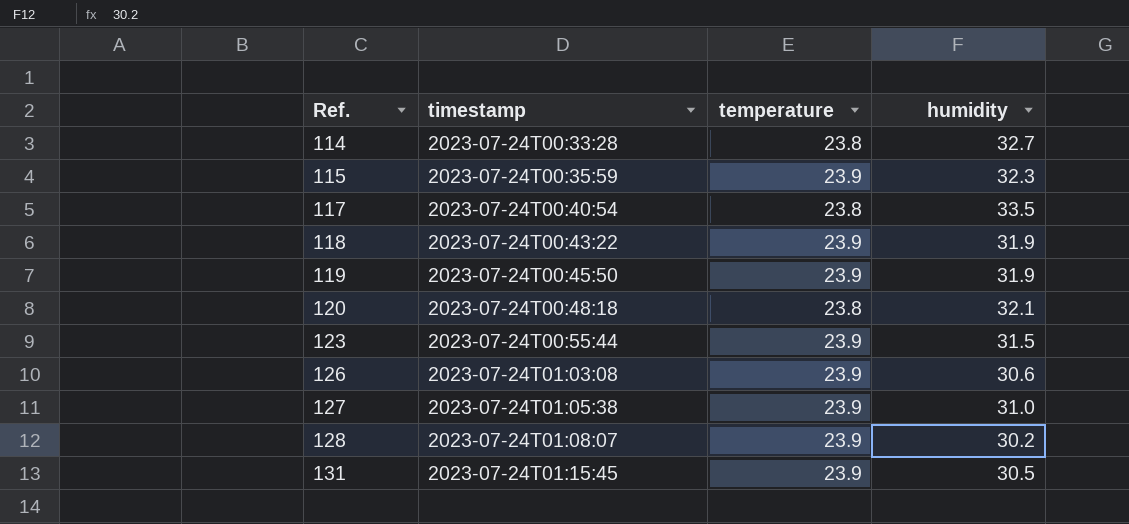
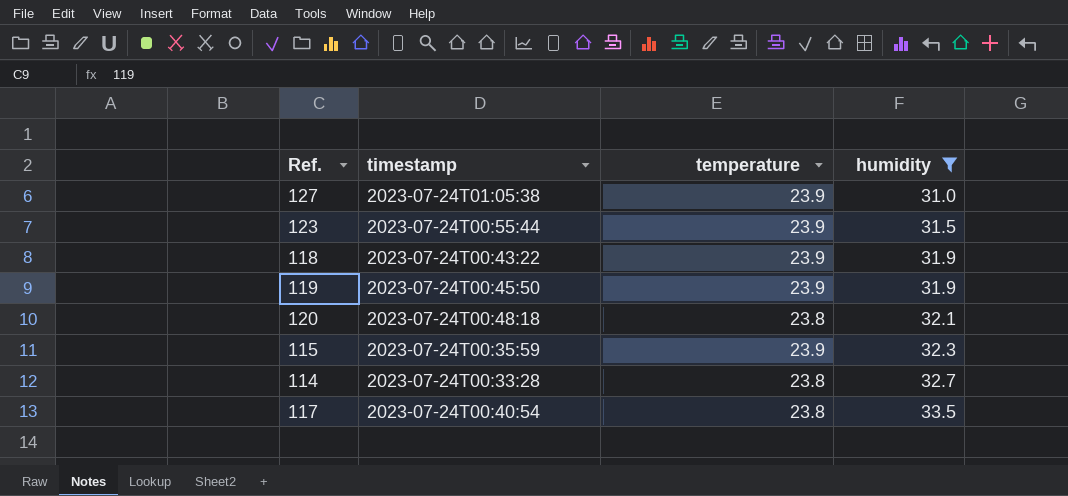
filter: none -> humidity >= 31.0
row order: Ref. ascending -> humidity ascending

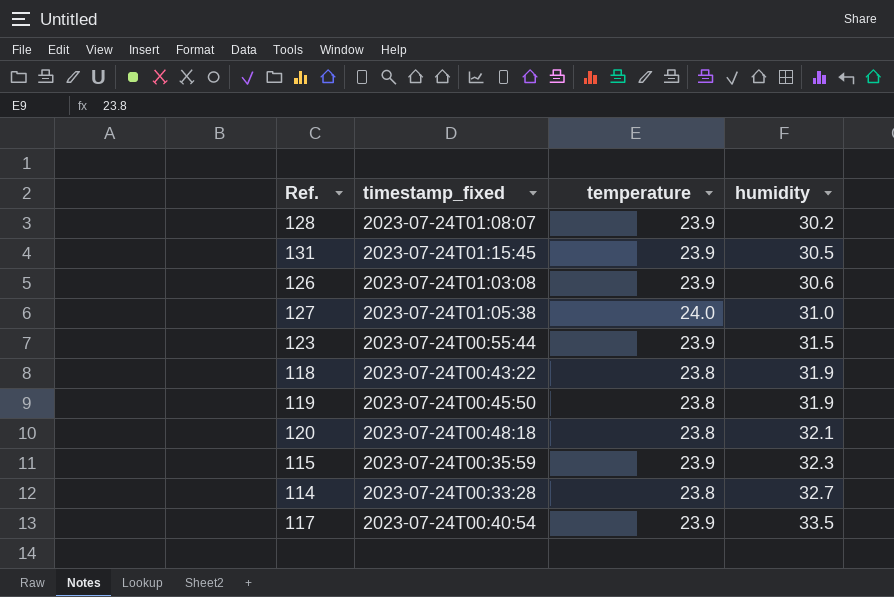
filter: humidity >= 31.0 -> none
column name: timestamp -> timestamp_fixed
127 | temperature: 23.9 -> 24.0
118 | temperature: 23.9 -> 23.8
119 | temperature: 23.9 -> 23.8
117 | temperature: 23.8 -> 23.9

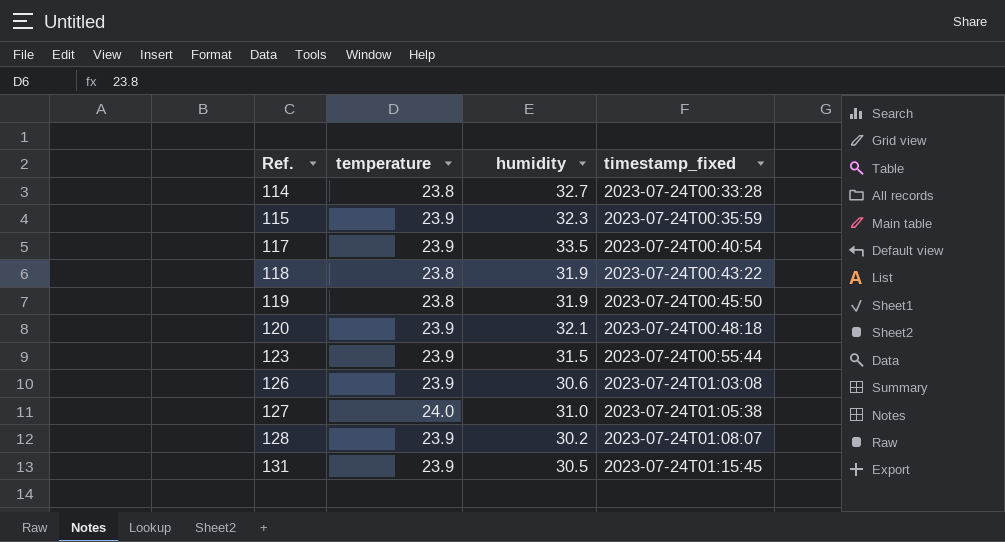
row order: humidity ascending -> Ref. ascending
column timestamp_fixed | position: 2 -> 4
120 | temperature: 23.8 -> 23.9

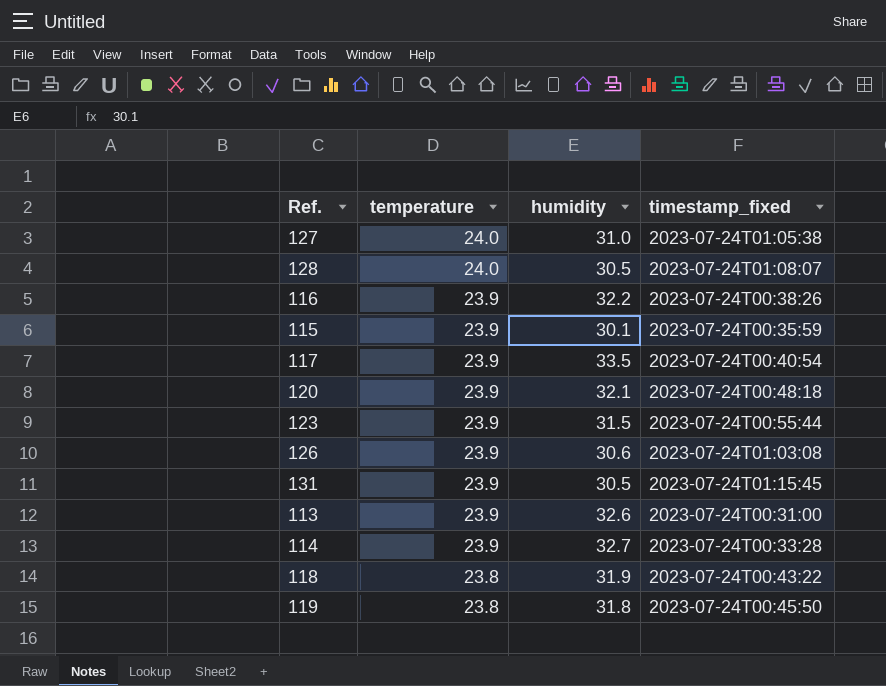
row order: Ref. ascending -> temperature descending
128 | temperature: 23.9 -> 24.0
128 | humidity: 30.2 -> 30.5
row 116: none -> 23.9 | 32.2 | 2023-07-24T00:38:26
115 | humidity: 32.3 -> 30.1
row 113: none -> 23.9 | 32.6 | 2023-07-24T00:31:00
114 | temperature: 23.8 -> 23.9
119 | humidity: 31.9 -> 31.8

